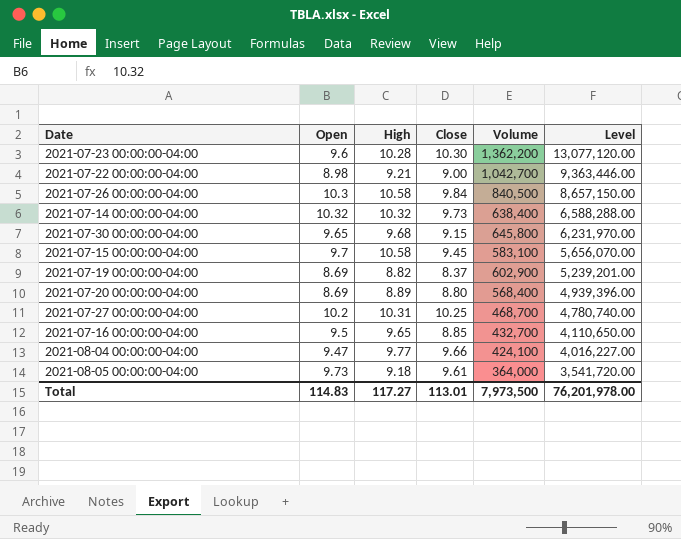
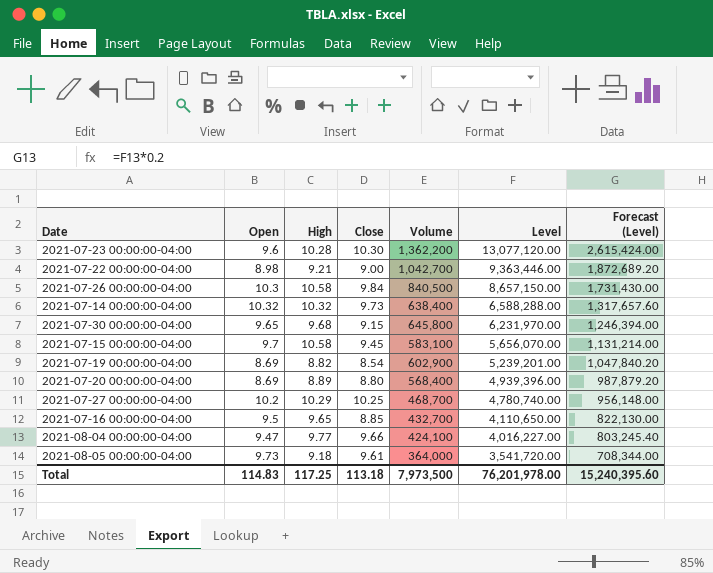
column Forecast (Level) | formula: none -> [Level] * 0.2
2021-07-19 00:00:00-04:00 | Close: 8.37 -> 8.54
2021-07-27 00:00:00-04:00 | High: 10.31 -> 10.29
Total | High: 117.27 -> 117.25
Total | Close: 113.01 -> 113.18

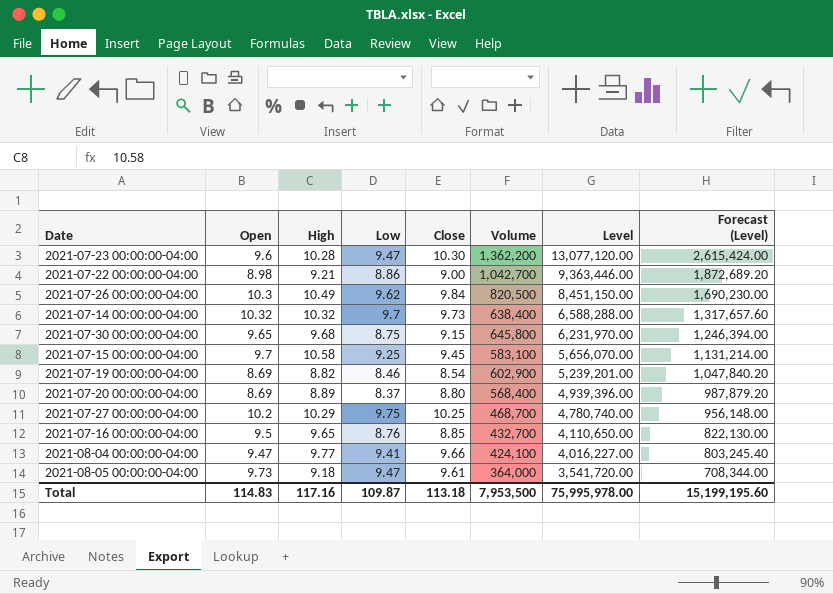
column Low | position: none -> 4
2021-07-26 00:00:00-04:00 | High: 10.58 -> 10.49
2021-07-26 00:00:00-04:00 | Volume: 840,500 -> 820,500
2021-07-26 00:00:00-04:00 | Level: 8,657,150.00 -> 8,451,150.00
2021-07-26 00:00:00-04:00 | Forecast (Level): 1,731,430.00 -> 1,690,230.00
Total | High: 117.25 -> 117.16
Total | Volume: 7,973,500 -> 7,953,500
Total | Level: 76,201,978.00 -> 75,995,978.00
Total | Forecast (Level): 15,240,395.60 -> 15,199,195.60

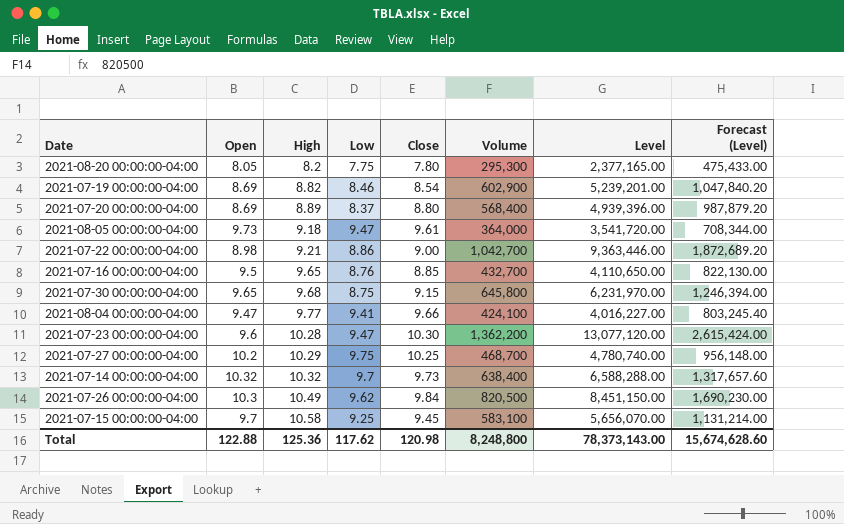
row order: Level descending -> High ascending
row 2021-08-20 00:00:00-04:00: none -> 8.05 | 8.2 | 7.75 | 7.80 | 295,300 | 2,377,165.00 | 475,433.00
Total | Open: 114.83 -> 122.88
Total | High: 117.16 -> 125.36
Total | Low: 109.87 -> 117.62
Total | Close: 113.18 -> 120.98
Total | Volume: 7,953,500 -> 8,248,800
Total | Level: 75,995,978.00 -> 78,373,143.00
Total | Forecast (Level): 15,199,195.60 -> 15,674,628.60

